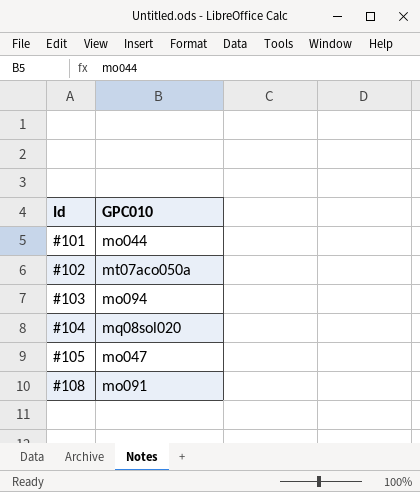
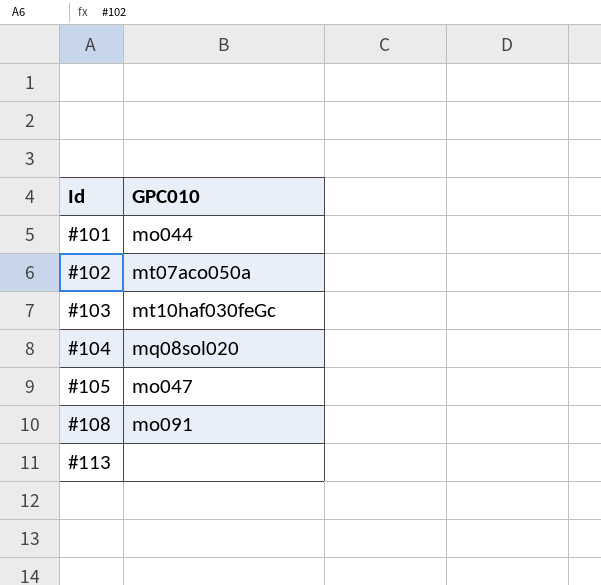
#103 | GPC010: mo094 -> mt10haf030feGc
row #113: none -> none

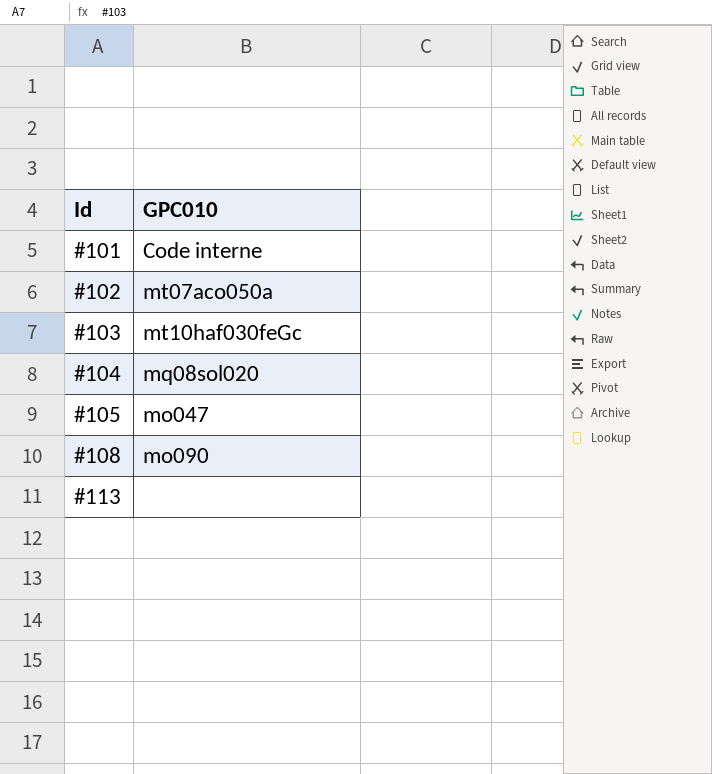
#101 | GPC010: mo044 -> Code interne
#108 | GPC010: mo091 -> mo090

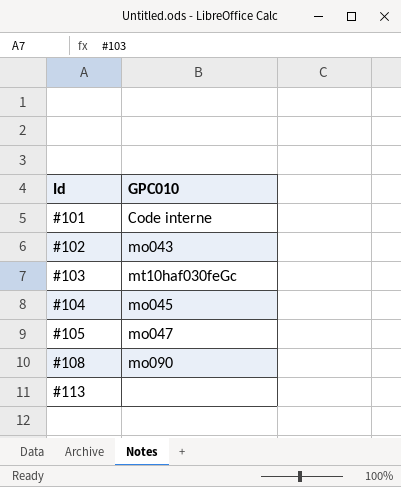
#102 | GPC010: mt07aco050a -> mo043
#104 | GPC010: mq08sol020 -> mo045

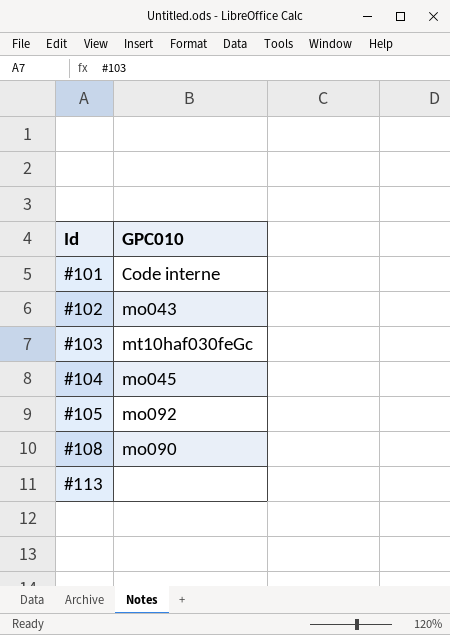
#105 | GPC010: mo047 -> mo092

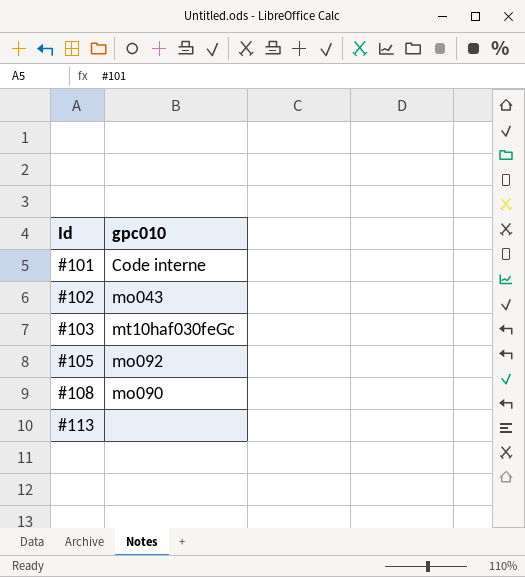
column name: GPC010 -> gpc010
row #104: mo045 -> none

